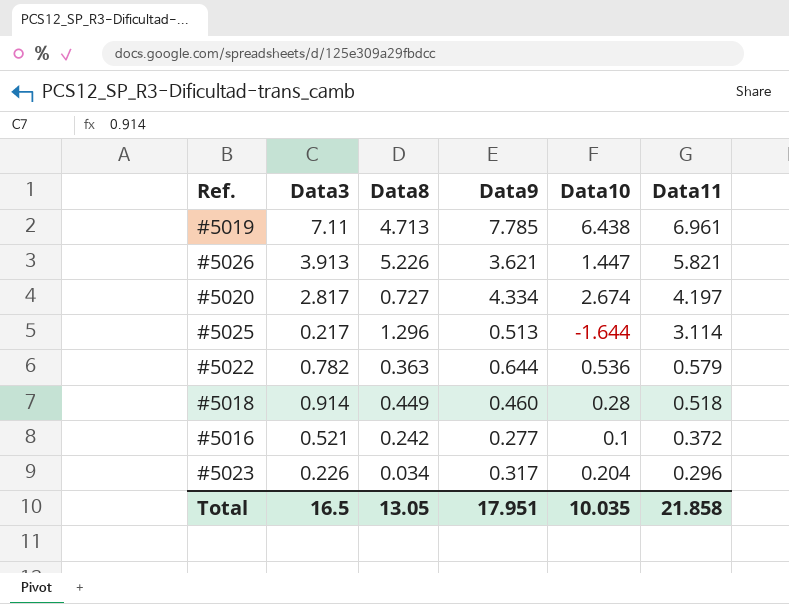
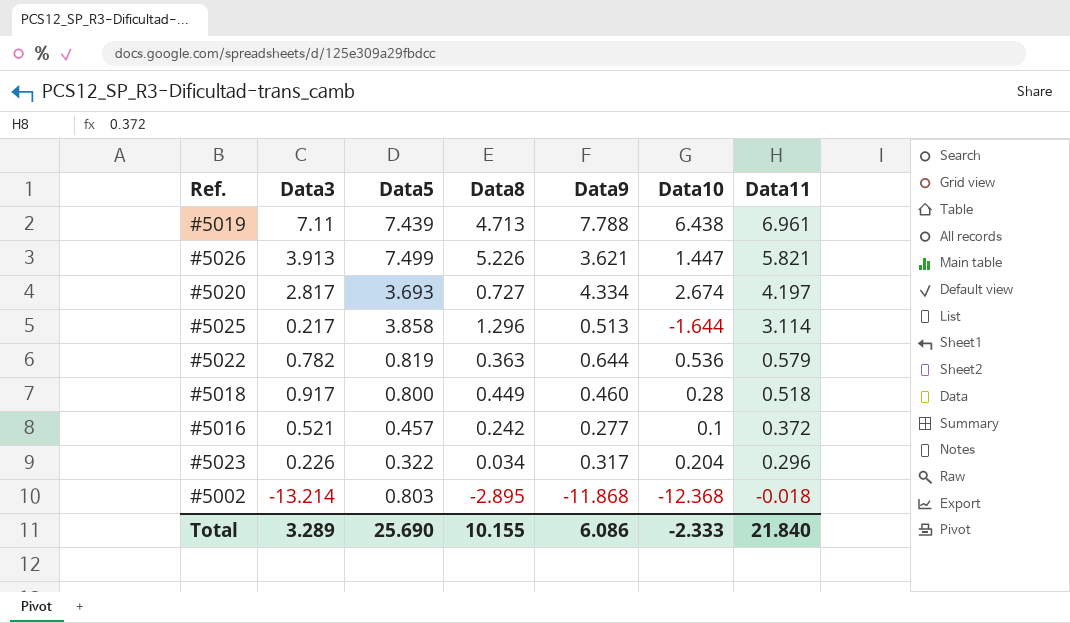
column Data5 | position: none -> 3
#5019 | Data9: 7.785 -> 7.788
#5018 | Data3: 0.914 -> 0.917
row #5002: none -> -13.214 | 0.803 | -2.895 | -11.868 | -12.368 | -0.018
Total | Data3: 16.5 -> 3.289
Total | Data8: 13.05 -> 10.155
Total | Data9: 17.951 -> 6.086
Total | Data10: 10.035 -> -2.333
Total | Data11: 21.858 -> 21.840

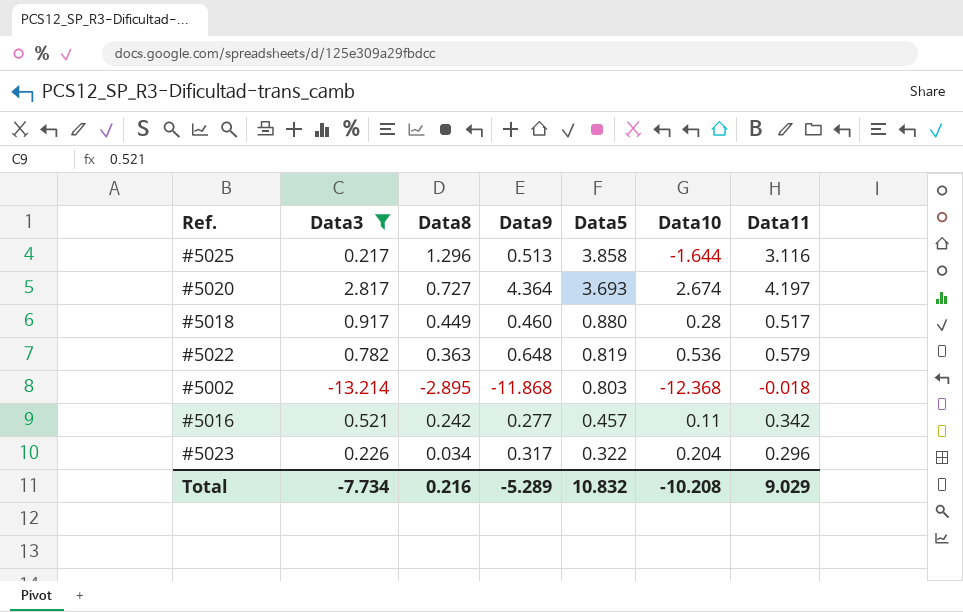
filter: none -> Data3 <= 2.817
row order: Data11 descending -> Data5 descending
column Data5 | position: 3 -> 5
#5025 | Data11: 3.114 -> 3.116
#5020 | Data9: 4.334 -> 4.364
#5018 | Data5: 0.800 -> 0.880
#5018 | Data11: 0.518 -> 0.517
#5022 | Data9: 0.644 -> 0.648
#5016 | Data10: 0.1 -> 0.11
#5016 | Data11: 0.372 -> 0.342
Total | Data3: 3.289 -> -7.734
Total | Data8: 10.155 -> 0.216
Total | Data9: 6.086 -> -5.289
Total | Data5: 25.690 -> 10.832
Total | Data10: -2.333 -> -10.208
Total | Data11: 21.840 -> 9.029

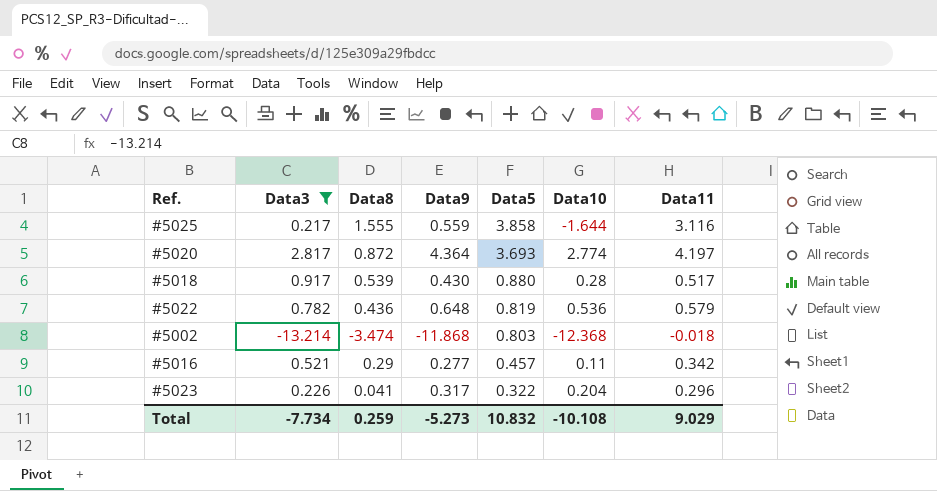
#5025 | Data8: 1.296 -> 1.555
#5025 | Data9: 0.513 -> 0.559
#5020 | Data8: 0.727 -> 0.872
#5020 | Data10: 2.674 -> 2.774
#5018 | Data8: 0.449 -> 0.539
#5018 | Data9: 0.460 -> 0.430
#5022 | Data8: 0.363 -> 0.436
#5002 | Data8: -2.895 -> -3.474
#5016 | Data8: 0.242 -> 0.29
#5023 | Data8: 0.034 -> 0.041
Total | Data8: 0.216 -> 0.259
Total | Data9: -5.289 -> -5.273
Total | Data10: -10.208 -> -10.108

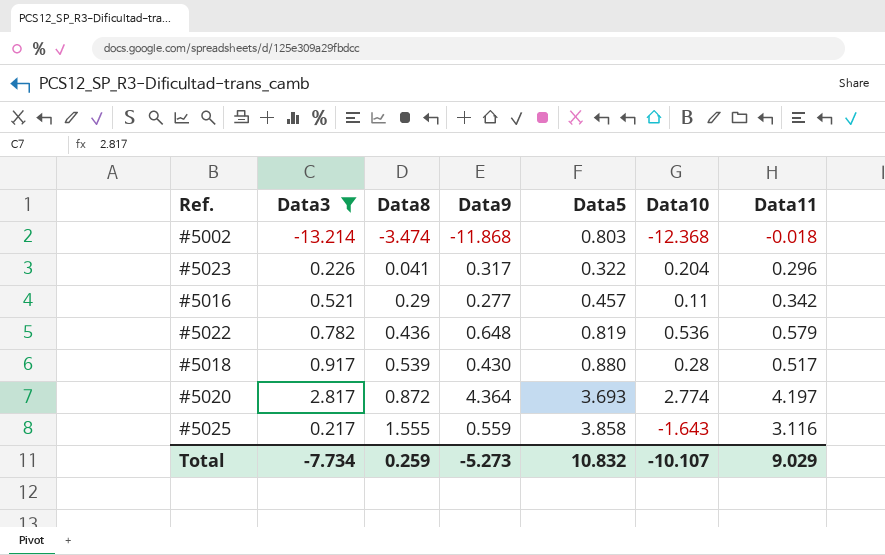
row order: Data5 descending -> Data8 ascending
#5025 | Data10: -1.644 -> -1.643
Total | Data10: -10.108 -> -10.107

